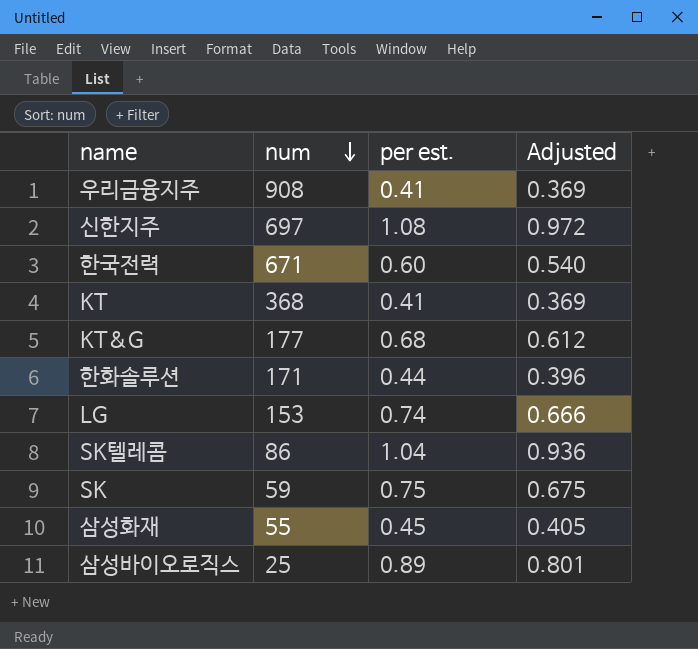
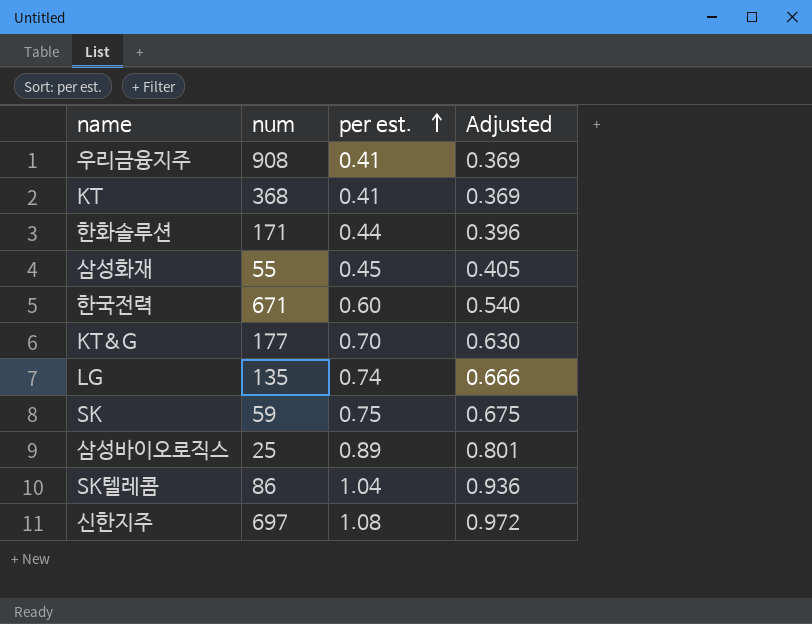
row order: num descending -> per est. ascending
KT&G | per est.: 0.68 -> 0.70
KT&G | Adjusted: 0.612 -> 0.630
LG | num: 153 -> 135

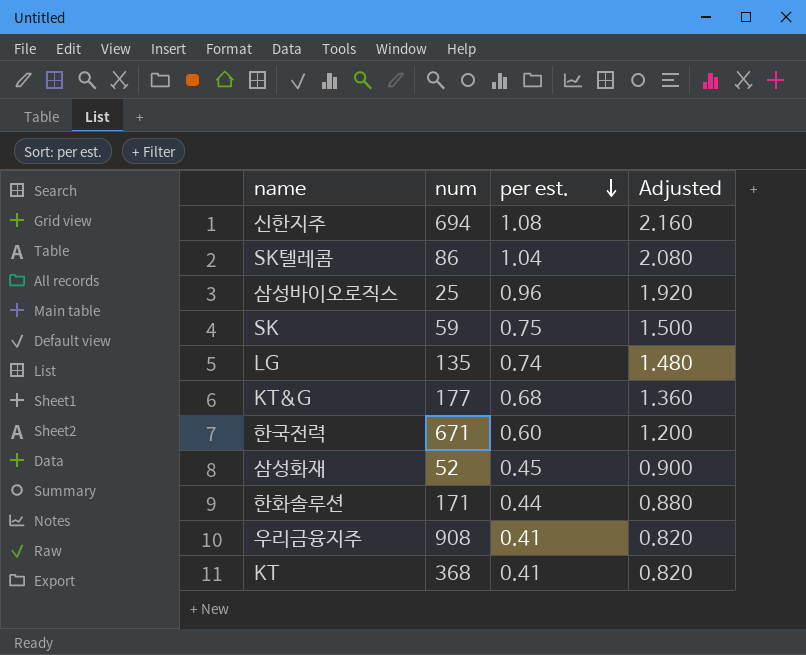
row order: per est. ascending -> per est. descending
column Adjusted | formula: [per est.] * 0.9 -> [per est.] * 2
신한지주 | num: 697 -> 694
삼성바이오로직스 | per est.: 0.89 -> 0.96
KT&G | per est.: 0.70 -> 0.68
삼성화재 | num: 55 -> 52

